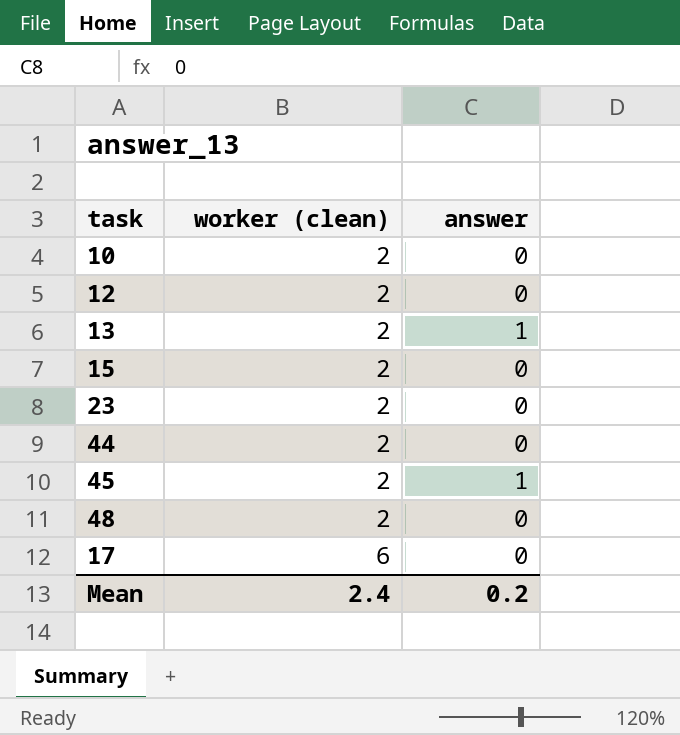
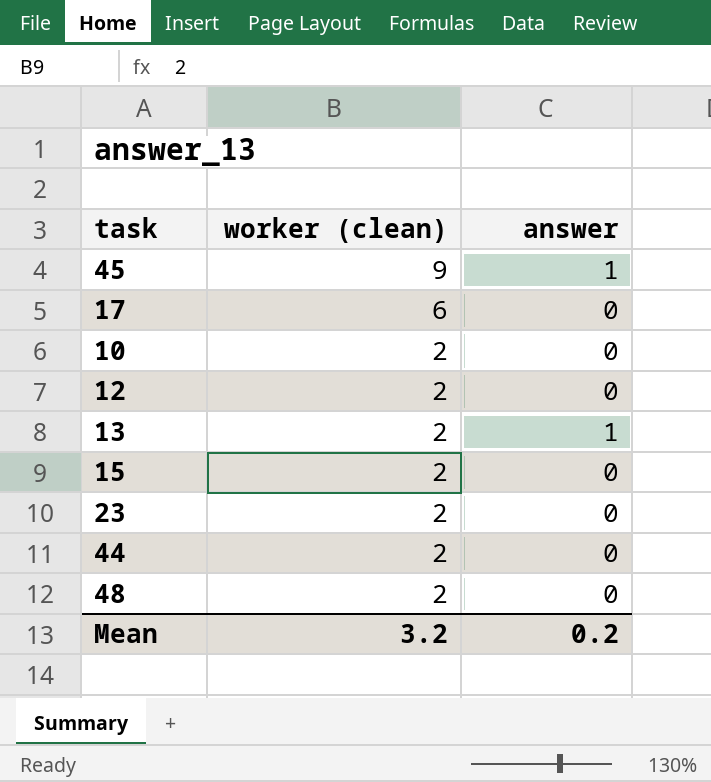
row order: worker (clean) ascending -> worker (clean) descending
45 | worker (clean): 2 -> 9
Mean | worker (clean): 2.4 -> 3.2

